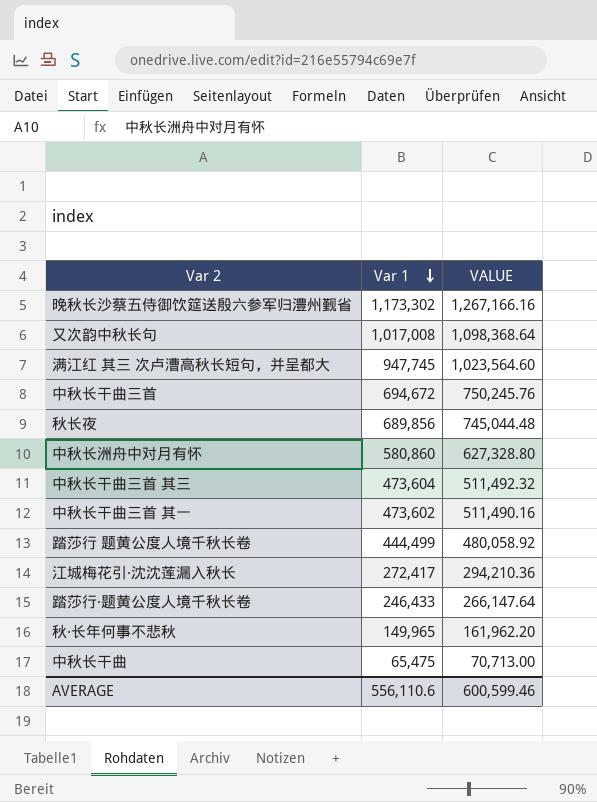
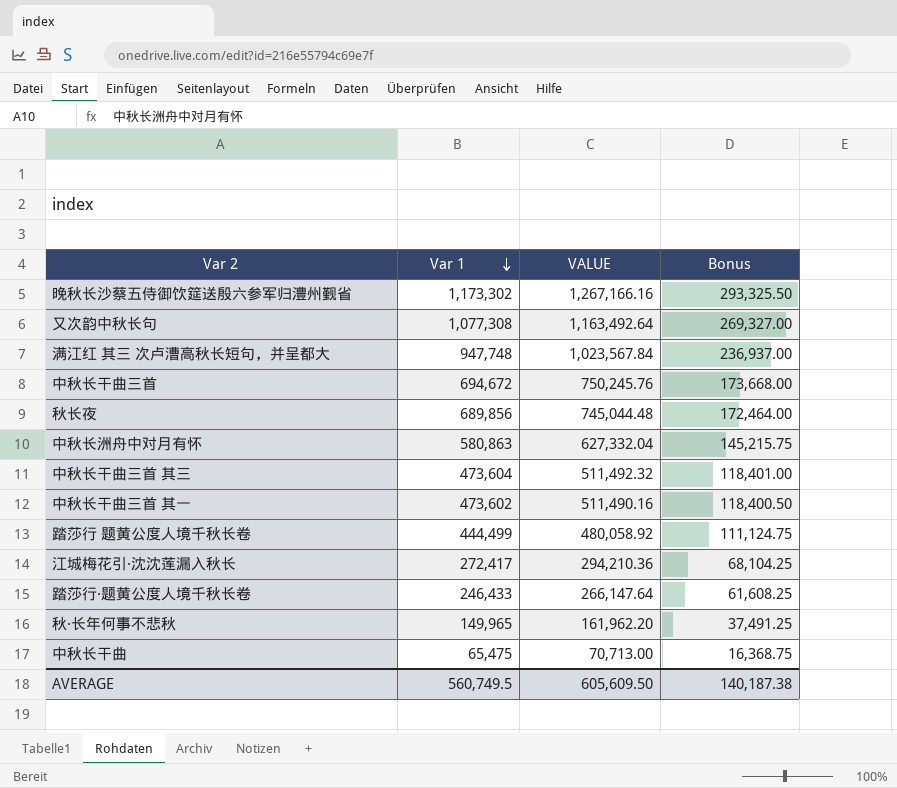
column Bonus | formula: none -> [Var 1] * 0.25
又次韵中秋长句 | Var 1: 1,017,008 -> 1,077,308
又次韵中秋长句 | VALUE: 1,098,368.64 -> 1,163,492.64
满江红 其三 次卢漕高秋长短句，并呈都大 | Var 1: 947,745 -> 947,748
满江红 其三 次卢漕高秋长短句，并呈都大 | VALUE: 1,023,564.60 -> 1,023,567.84
中秋长洲舟中对月有怀 | Var 1: 580,860 -> 580,863
中秋长洲舟中对月有怀 | VALUE: 627,328.80 -> 627,332.04
AVERAGE | Var 1: 556,110.6 -> 560,749.5
AVERAGE | VALUE: 600,599.46 -> 605,609.50

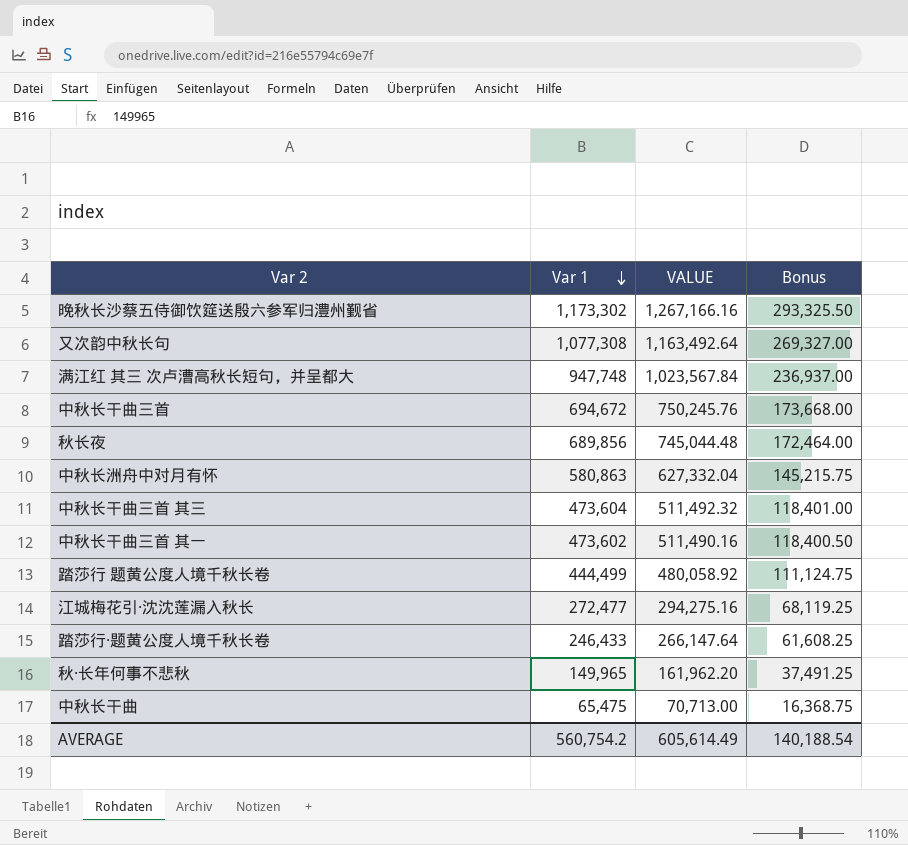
江城梅花引·沈沈莲漏入秋长 | Var 1: 272,417 -> 272,477
江城梅花引·沈沈莲漏入秋长 | VALUE: 294,210.36 -> 294,275.16
江城梅花引·沈沈莲漏入秋长 | Bonus: 68,104.25 -> 68,119.25
AVERAGE | Var 1: 560,749.5 -> 560,754.2
AVERAGE | VALUE: 605,609.50 -> 605,614.49
AVERAGE | Bonus: 140,187.38 -> 140,188.54

